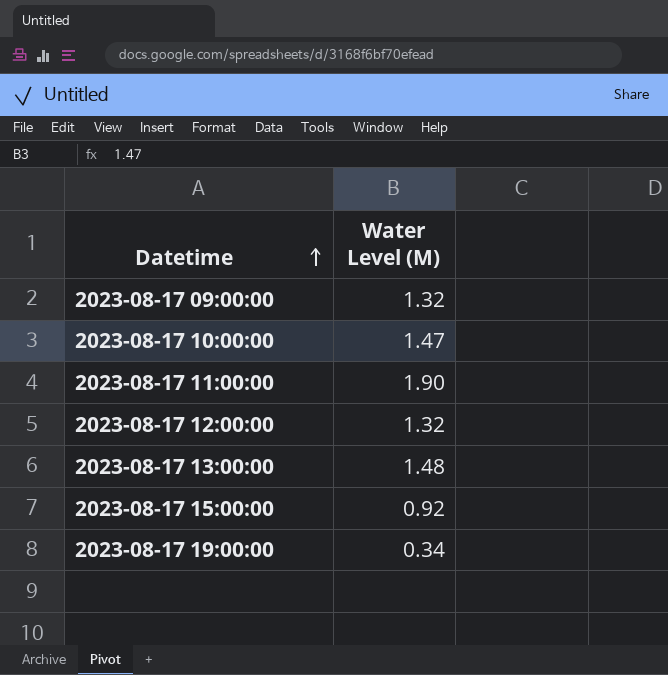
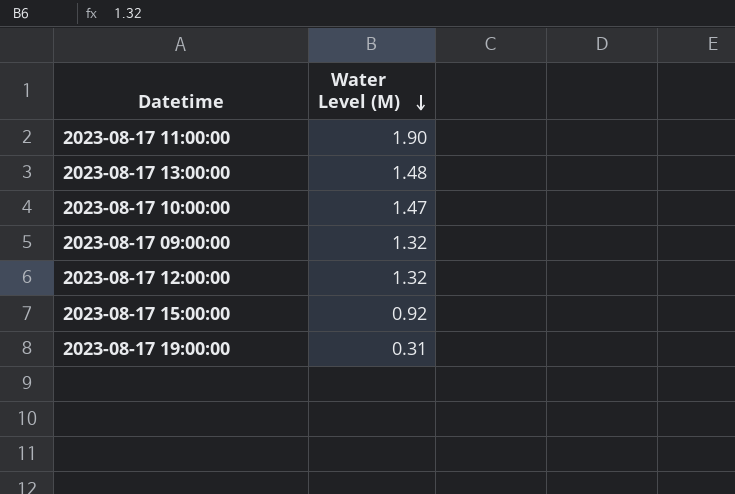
row order: Datetime ascending -> Water Level (M) descending
2023-08-17 19:00:00 | Water Level (M): 0.34 -> 0.31

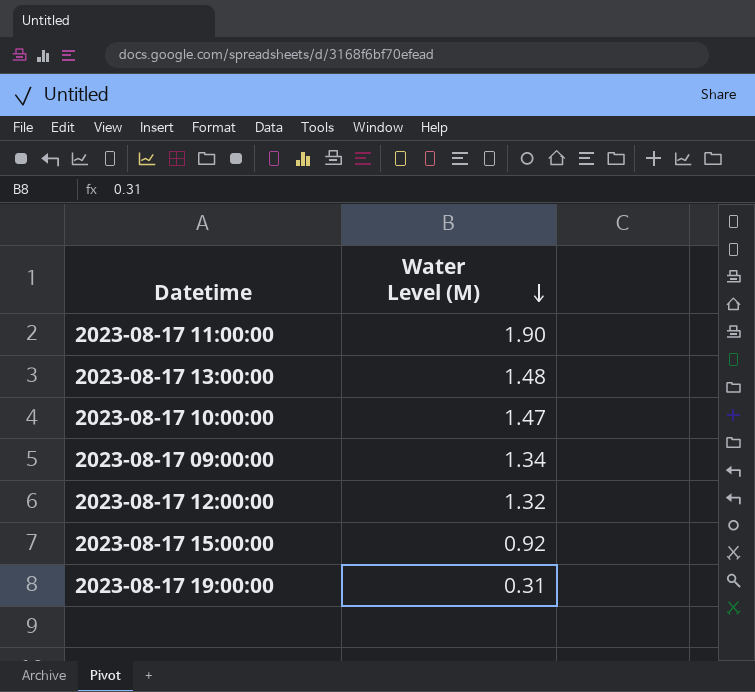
2023-08-17 09:00:00 | Water Level (M): 1.32 -> 1.34

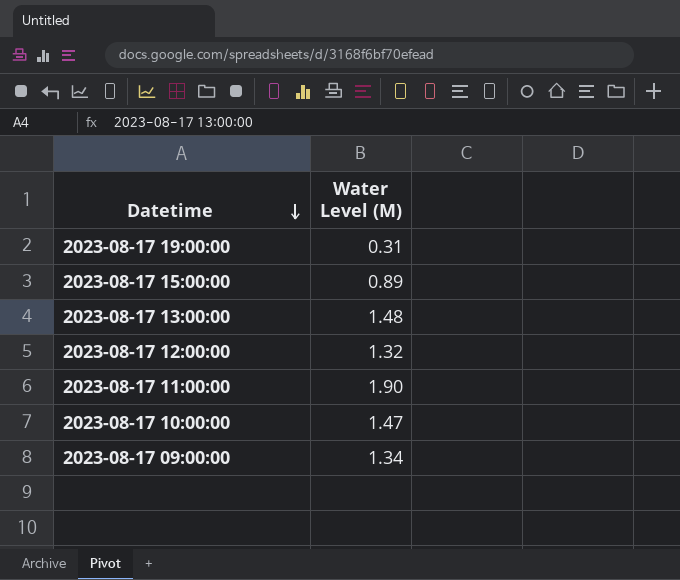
row order: Water Level (M) descending -> Datetime descending
2023-08-17 15:00:00 | Water Level (M): 0.92 -> 0.89

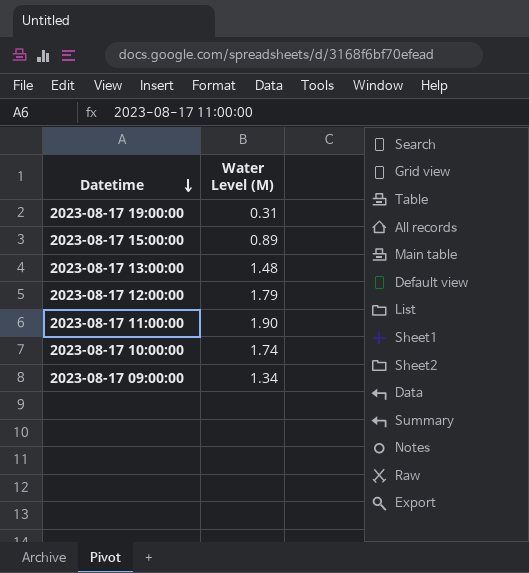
2023-08-17 12:00:00 | Water Level (M): 1.32 -> 1.79
2023-08-17 10:00:00 | Water Level (M): 1.47 -> 1.74

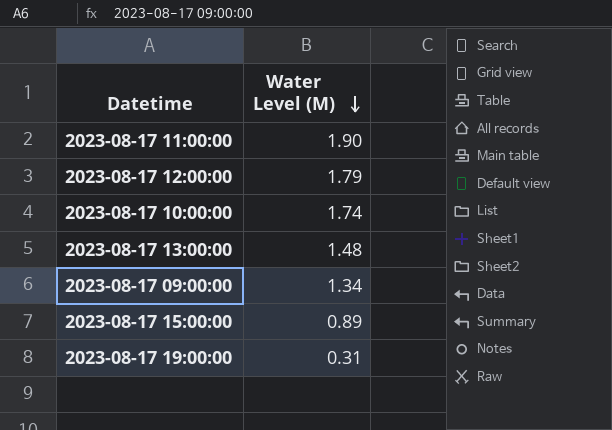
row order: Datetime descending -> Water Level (M) descending

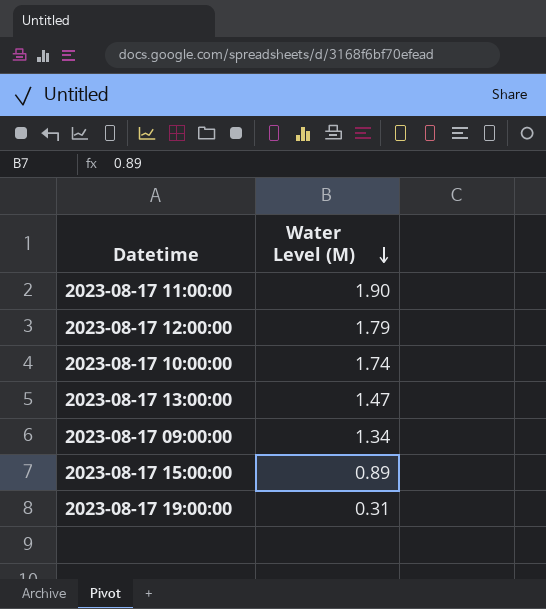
2023-08-17 13:00:00 | Water Level (M): 1.48 -> 1.47

